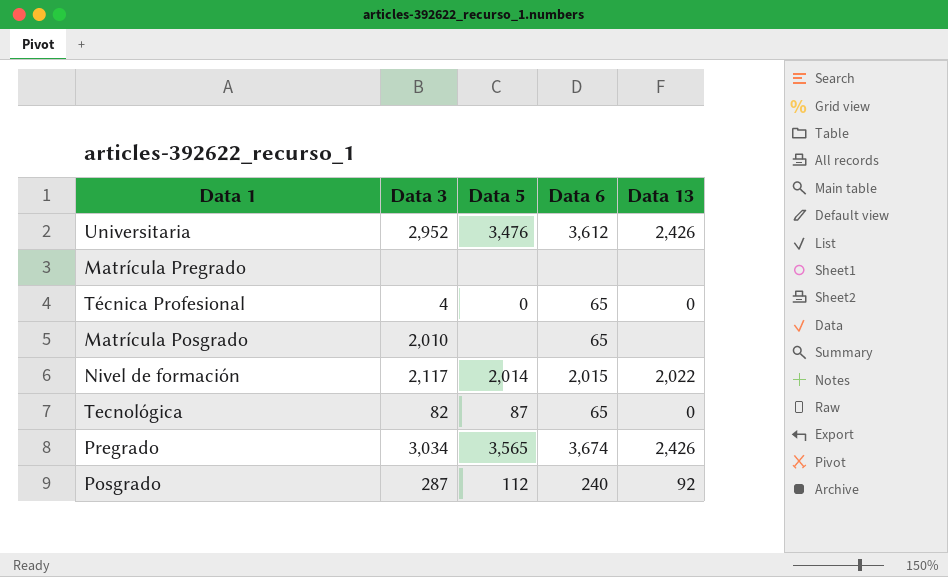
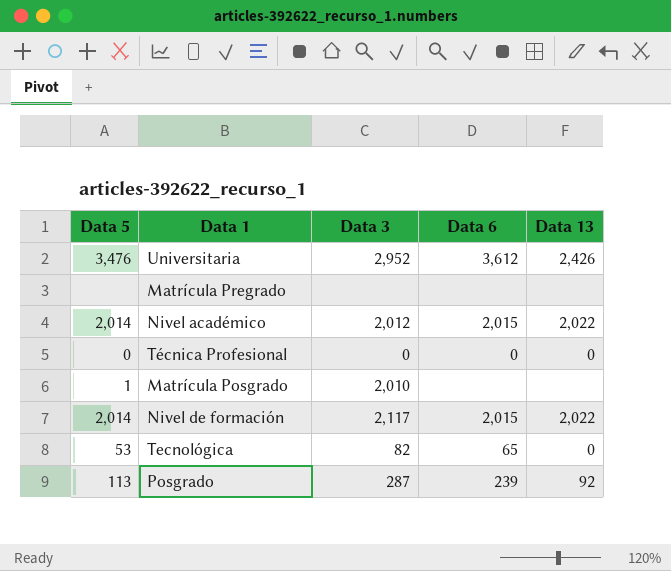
column Data 5 | position: 3 -> 1
row Pregrado: 3,034 | 3,565 | 3,674 | 2,426 -> none
row Nivel académico: none -> 2,014 | 2,012 | 2,015 | 2,022
Técnica Profesional | Data 3: 4 -> 0
Técnica Profesional | Data 6: 65 -> 0
Matrícula Posgrado | Data 5: none -> 1
Matrícula Posgrado | Data 6: 65 -> none
Tecnológica | Data 5: 87 -> 53
Posgrado | Data 5: 112 -> 113
Posgrado | Data 6: 240 -> 239

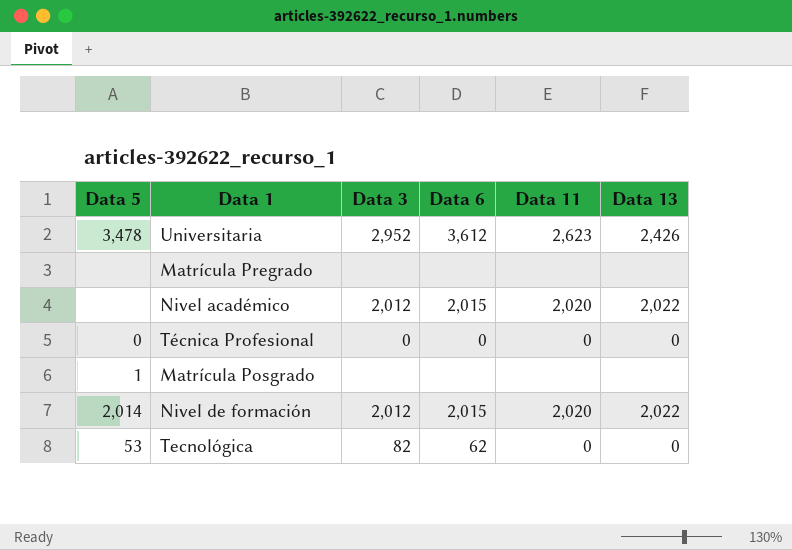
column Data 11 | position: none -> 5
row Posgrado: 113 | 287 | 239 | 92 -> none
Universitaria | Data 5: 3,476 -> 3,478
Nivel académico | Data 5: 2,014 -> none
Matrícula Posgrado | Data 3: 2,010 -> none
Nivel de formación | Data 3: 2,117 -> 2,012
Tecnológica | Data 6: 65 -> 62

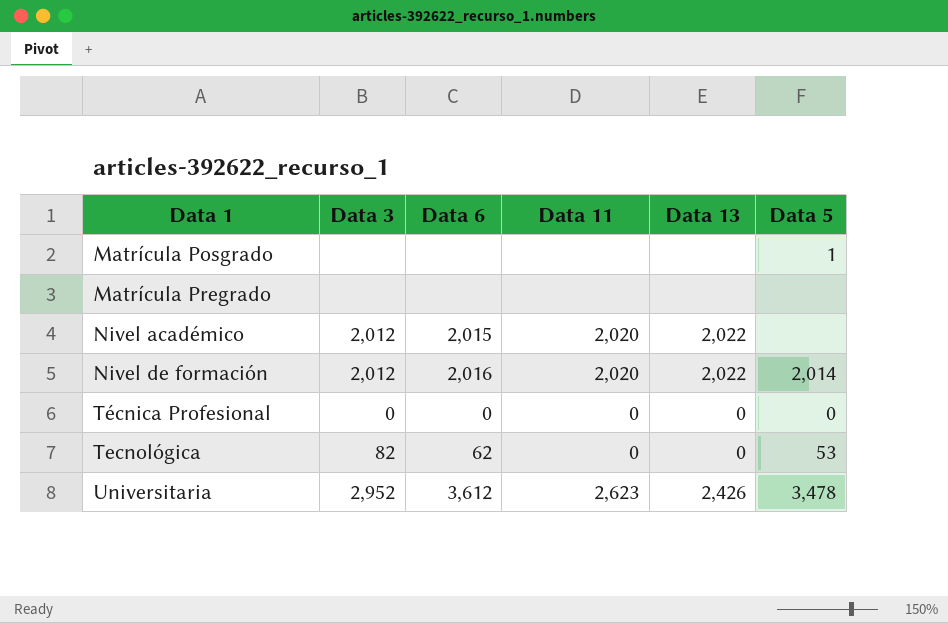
row order: none -> Data 1 ascending
column Data 5 | position: 1 -> 6
Nivel de formación | Data 6: 2,015 -> 2,016

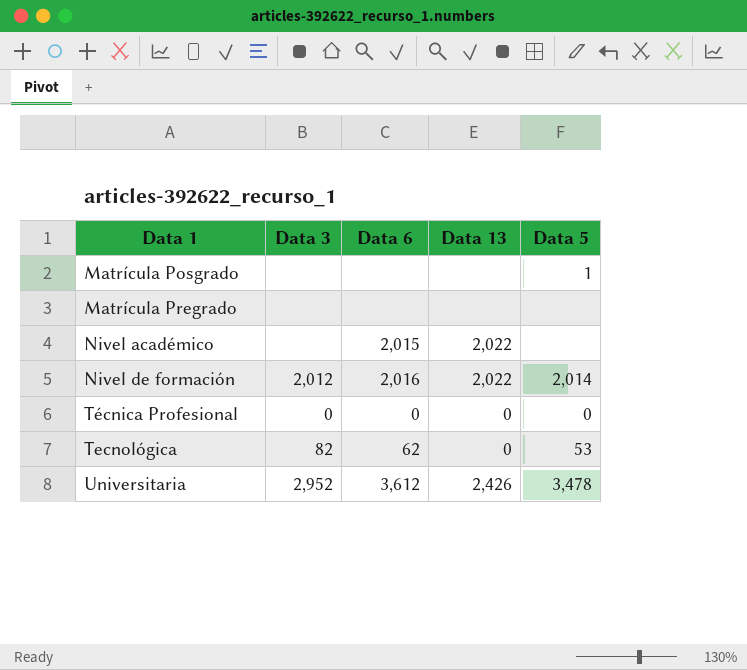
column Data 11 | position: 4 -> none
Nivel académico | Data 3: 2,012 -> none

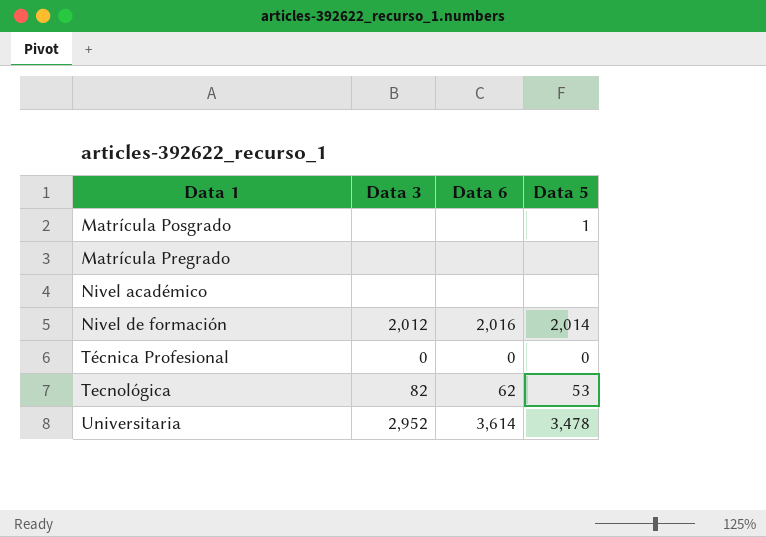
column Data 13 | position: 4 -> none
Nivel académico | Data 6: 2,015 -> none
Universitaria | Data 6: 3,612 -> 3,614

